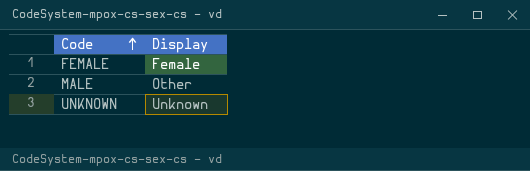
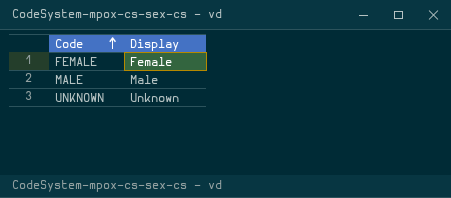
MALE | Display: Other -> Male

